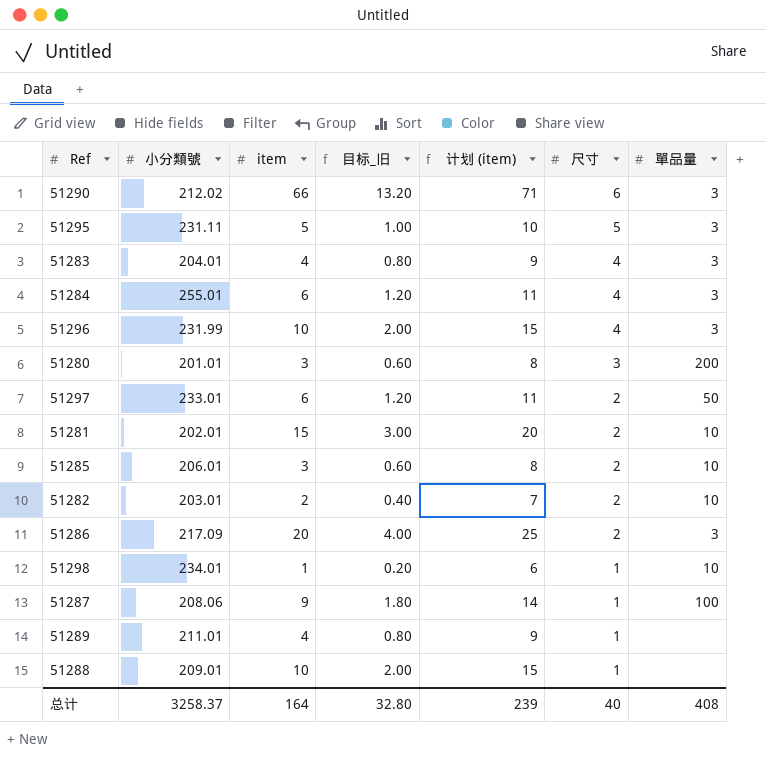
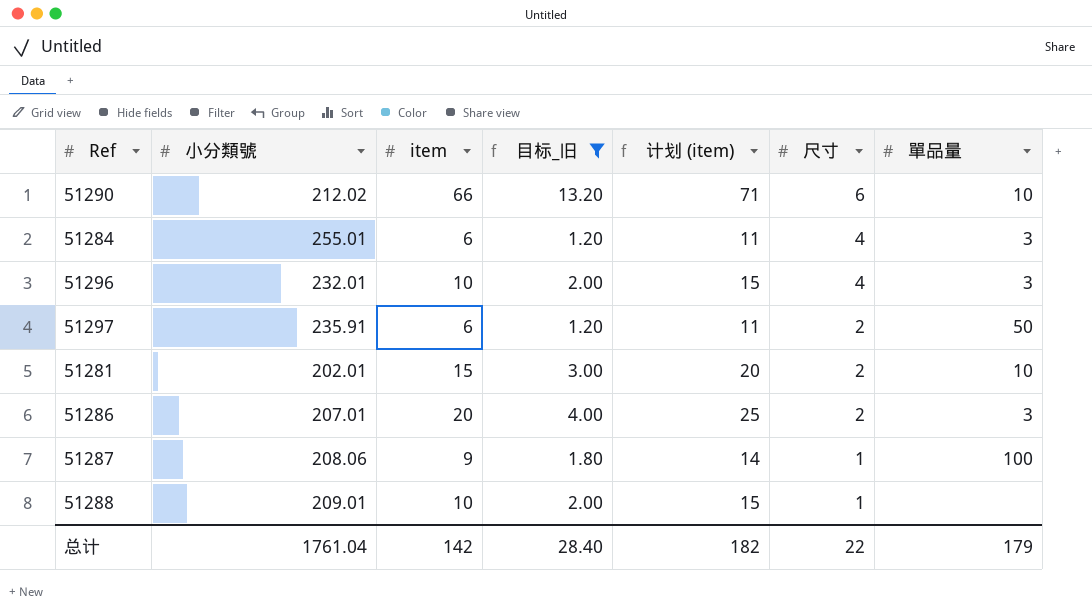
filter: none -> 目标_旧 >= 1.20
51290 | 單品量: 3 -> 10
51296 | 小分類號: 231.99 -> 232.01
51297 | 小分類號: 233.01 -> 235.91
51286 | 小分類號: 217.09 -> 207.01
总计 | 小分類號: 3258.37 -> 1761.04
总计 | item: 164 -> 142
总计 | 目标_旧: 32.80 -> 28.40
总计 | 计划 (item): 239 -> 182
总计 | 尺寸: 40 -> 22
总计 | 單品量: 408 -> 179

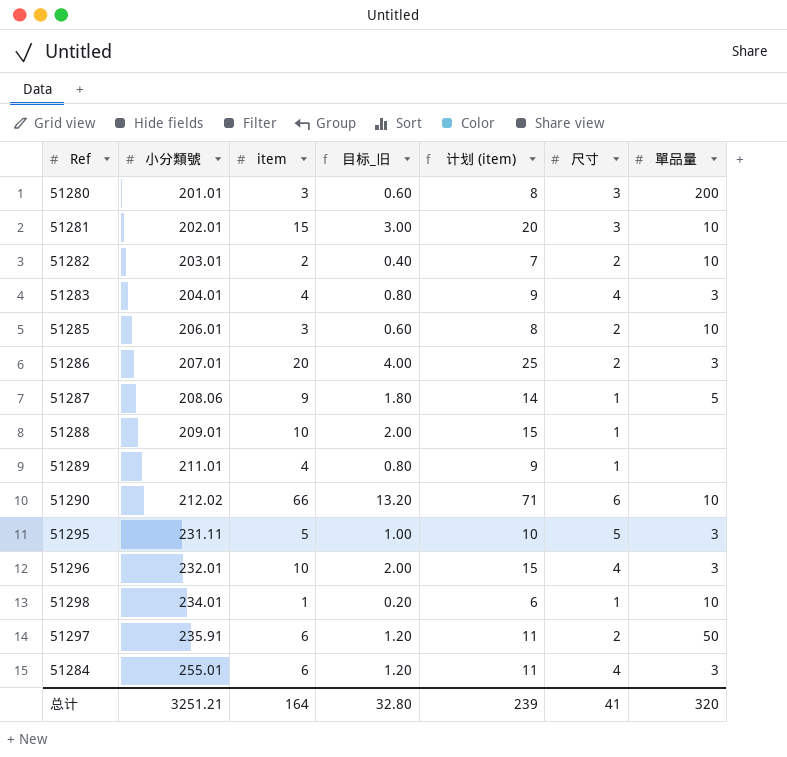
filter: 目标_旧 >= 1.20 -> none
row order: 尺寸 descending -> 小分類號 ascending
51281 | 尺寸: 2 -> 3
51287 | 單品量: 100 -> 5
总计 | 小分類號: 1761.04 -> 3251.21
总计 | item: 142 -> 164
总计 | 目标_旧: 28.40 -> 32.80
总计 | 计划 (item): 182 -> 239
总计 | 尺寸: 22 -> 41
总计 | 單品量: 179 -> 320

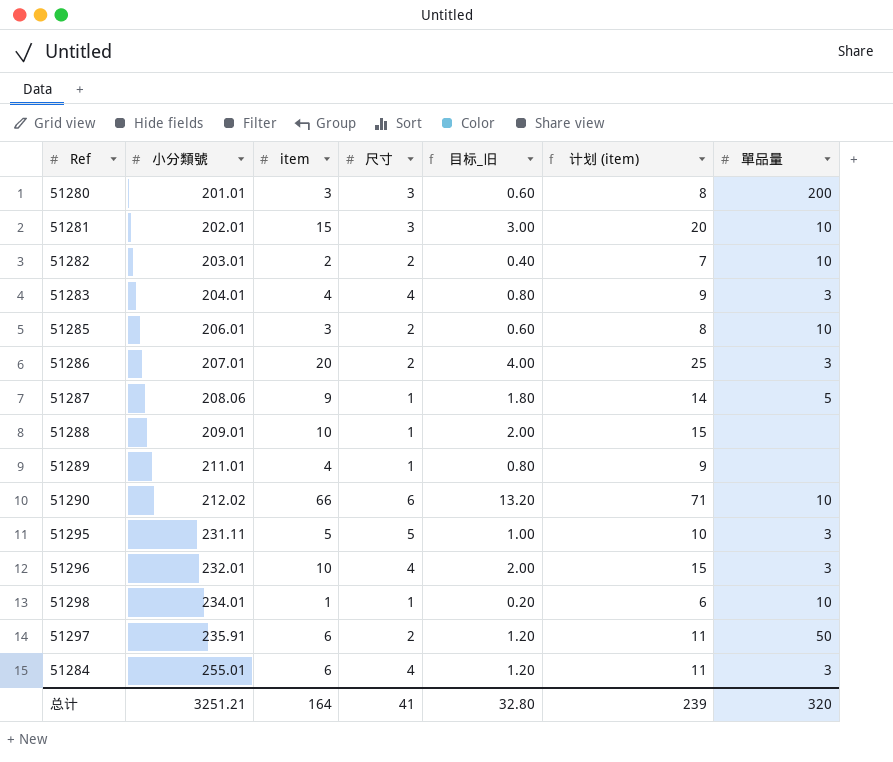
column 尺寸 | position: 6 -> 4

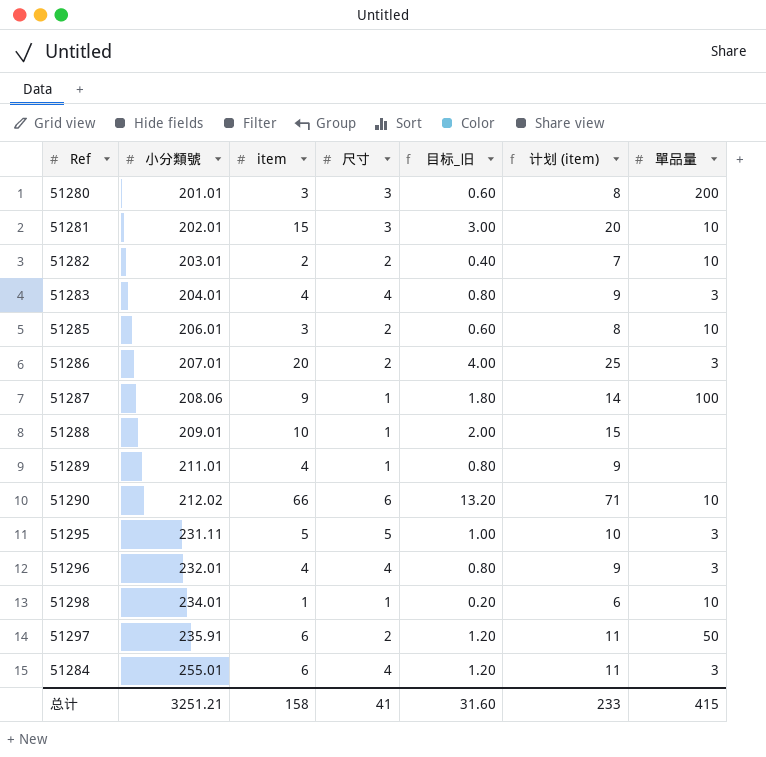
51287 | 單品量: 5 -> 100
51296 | item: 10 -> 4
51296 | 目标_旧: 2.00 -> 0.80
51296 | 计划 (item): 15 -> 9
总计 | item: 164 -> 158
总计 | 目标_旧: 32.80 -> 31.60
总计 | 计划 (item): 239 -> 233
总计 | 單品量: 320 -> 415

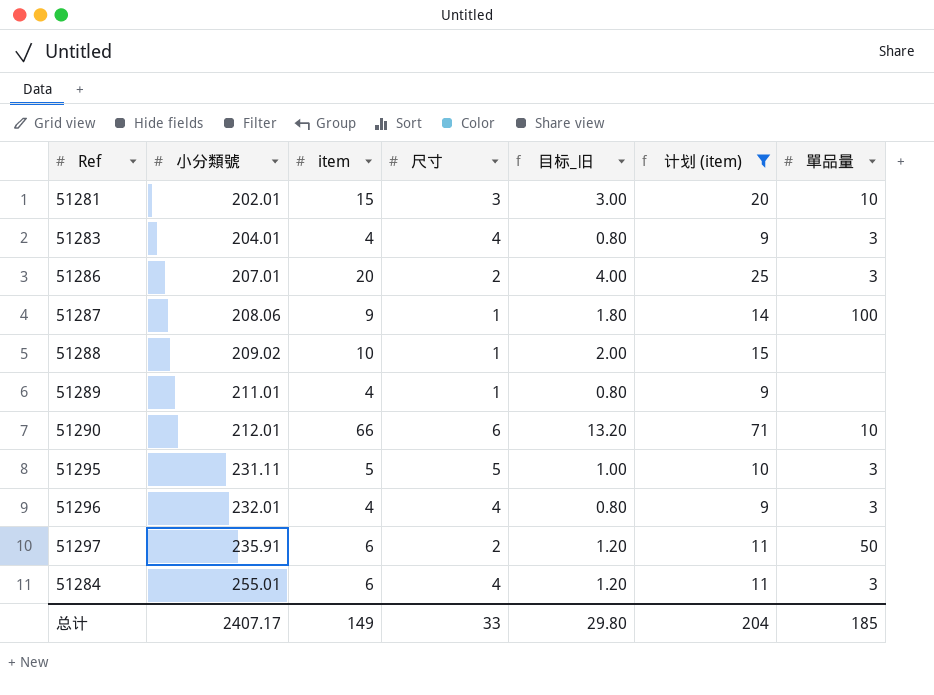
filter: none -> 计划 (item) >= 9
51288 | 小分類號: 209.01 -> 209.02
51290 | 小分類號: 212.02 -> 212.01
总计 | 小分類號: 3251.21 -> 2407.17
总计 | item: 158 -> 149
总计 | 尺寸: 41 -> 33
总计 | 目标_旧: 31.60 -> 29.80
总计 | 计划 (item): 233 -> 204
总计 | 單品量: 415 -> 185

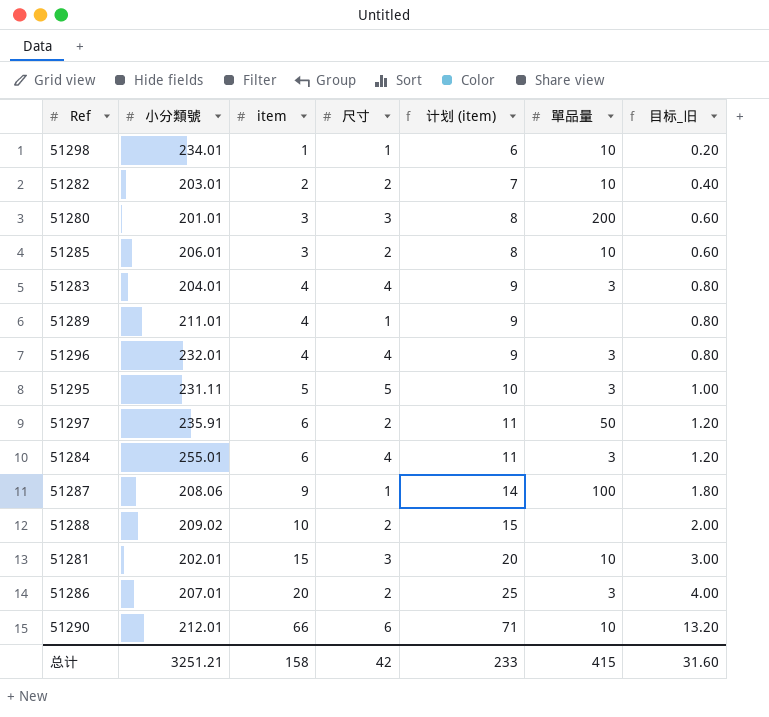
filter: 计划 (item) >= 9 -> none
row order: 小分類號 ascending -> item ascending
column 目标_旧 | position: 5 -> 7
51288 | 尺寸: 1 -> 2
总计 | 小分類號: 2407.17 -> 3251.21
总计 | item: 149 -> 158
总计 | 尺寸: 33 -> 42
总计 | 计划 (item): 204 -> 233
总计 | 單品量: 185 -> 415
总计 | 目标_旧: 29.80 -> 31.60

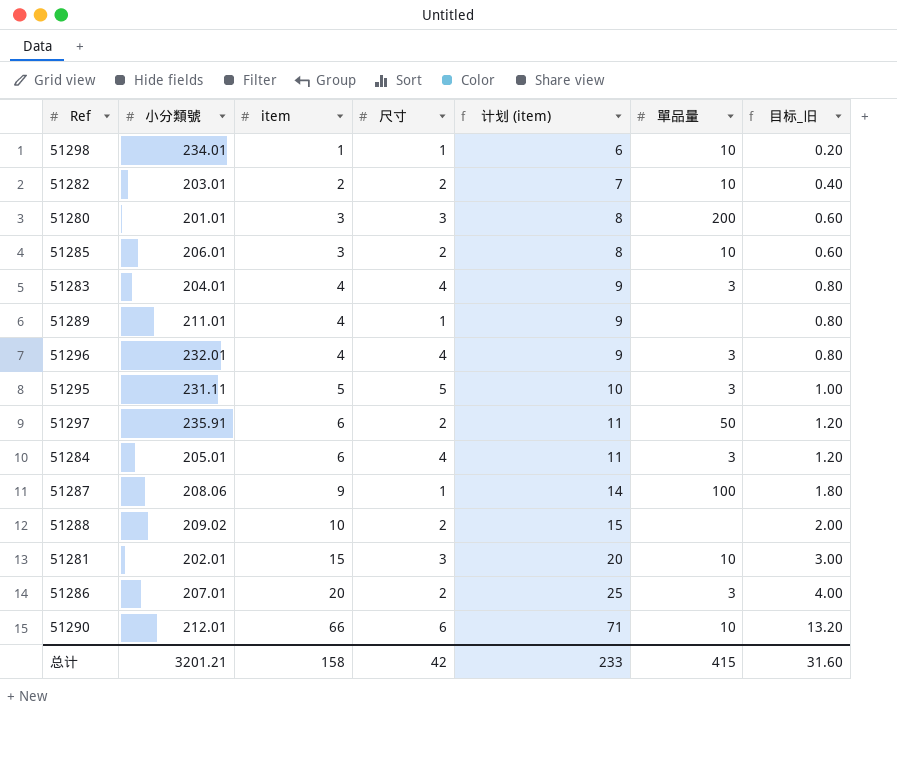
51284 | 小分類號: 255.01 -> 205.01
总计 | 小分類號: 3251.21 -> 3201.21

